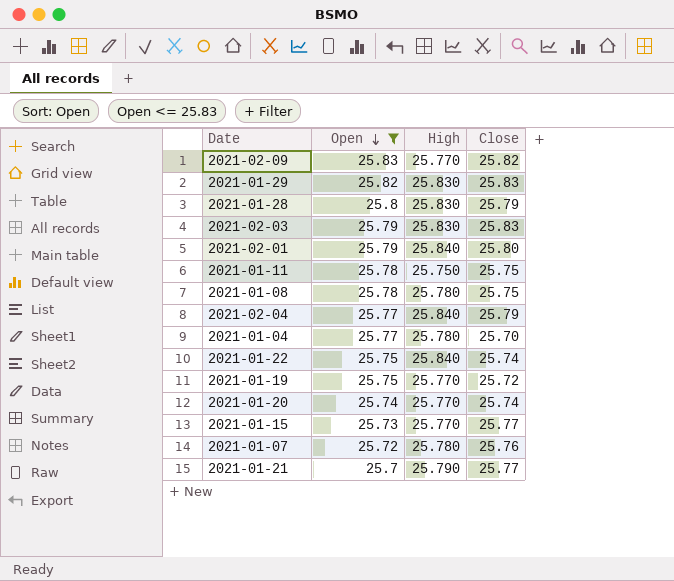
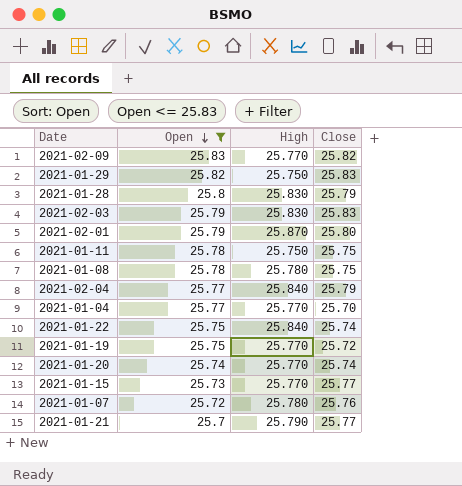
2021-01-29 | High: 25.830 -> 25.750
2021-02-01 | High: 25.840 -> 25.870
2021-01-04 | High: 25.780 -> 25.770

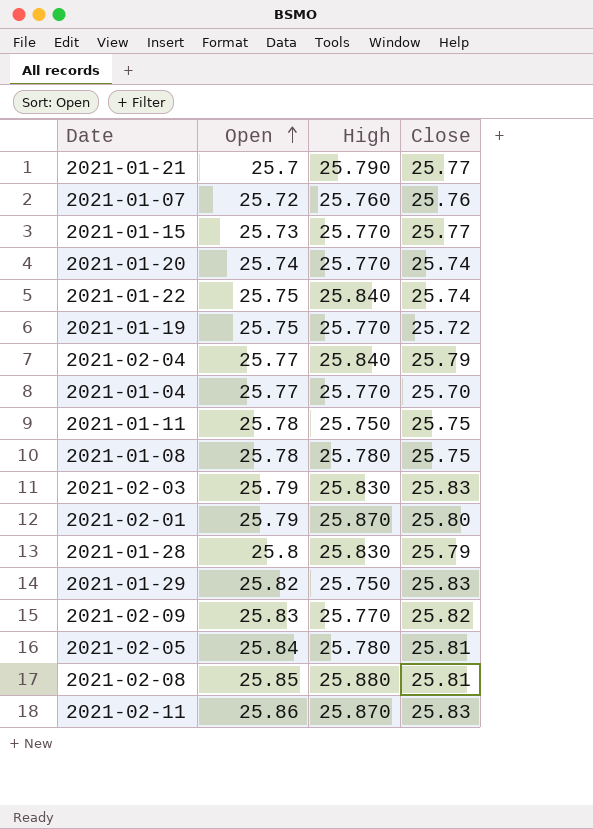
filter: Open <= 25.83 -> none
row order: Open descending -> Open ascending
2021-01-07 | High: 25.780 -> 25.760

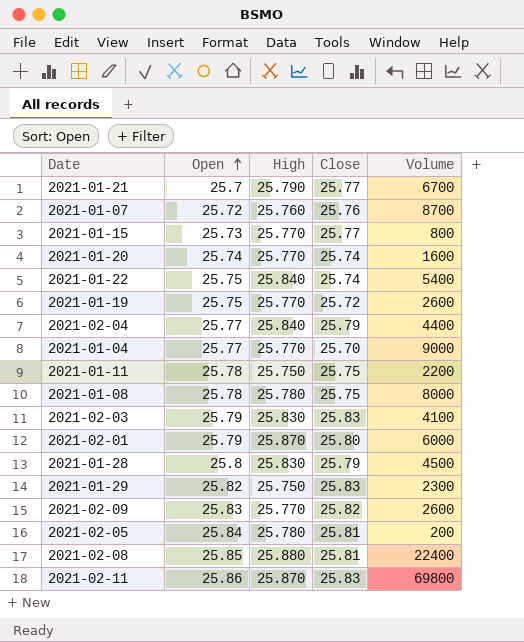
column Volume | position: none -> 5

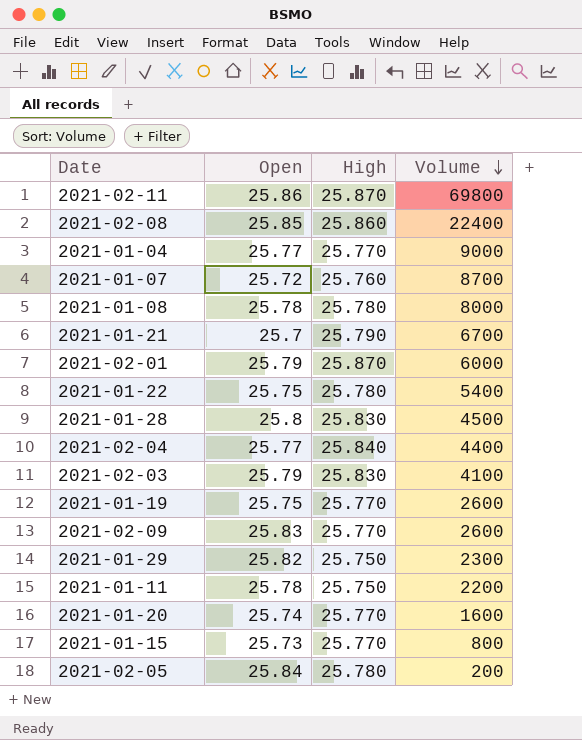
row order: Open ascending -> Volume descending
column Close | position: 4 -> none
2021-02-08 | High: 25.880 -> 25.860
2021-01-22 | High: 25.840 -> 25.780

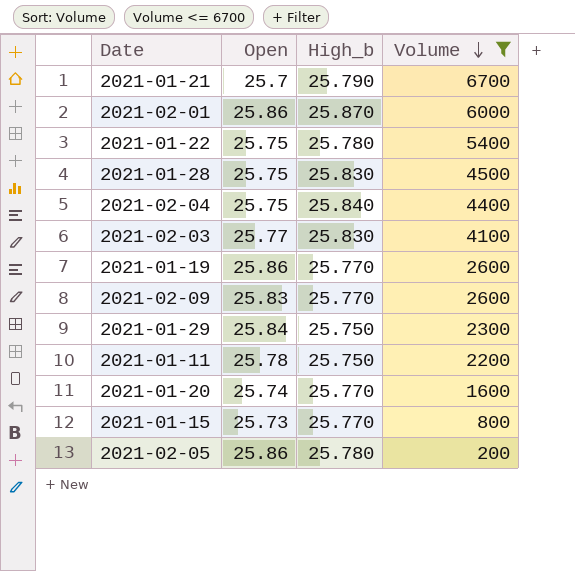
filter: none -> Volume <= 6700
column name: High -> High_b
2021-02-01 | Open: 25.79 -> 25.86
2021-01-28 | Open: 25.8 -> 25.75
2021-02-04 | Open: 25.77 -> 25.75
2021-02-03 | Open: 25.79 -> 25.77
2021-01-19 | Open: 25.75 -> 25.86
2021-01-29 | Open: 25.82 -> 25.84
2021-02-05 | Open: 25.84 -> 25.86

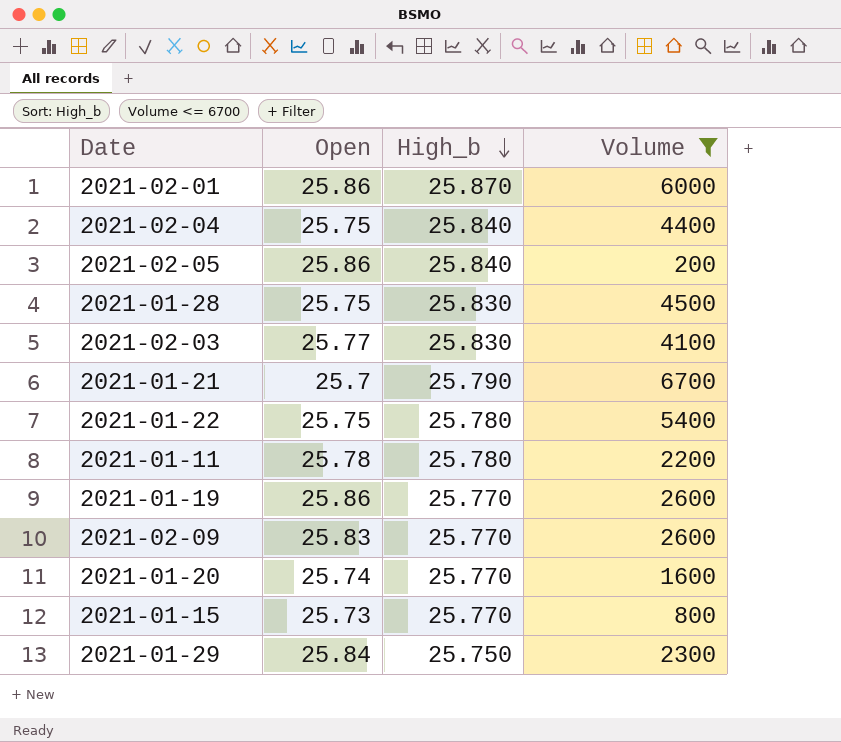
row order: Volume descending -> High_b descending
2021-02-05 | High_b: 25.780 -> 25.840
2021-01-11 | High_b: 25.750 -> 25.780

